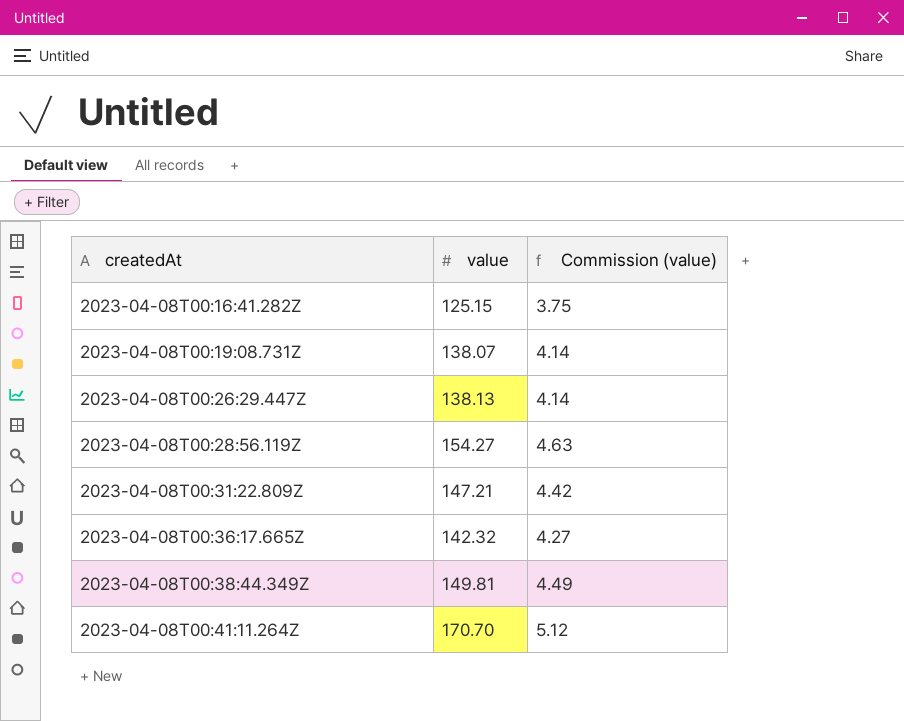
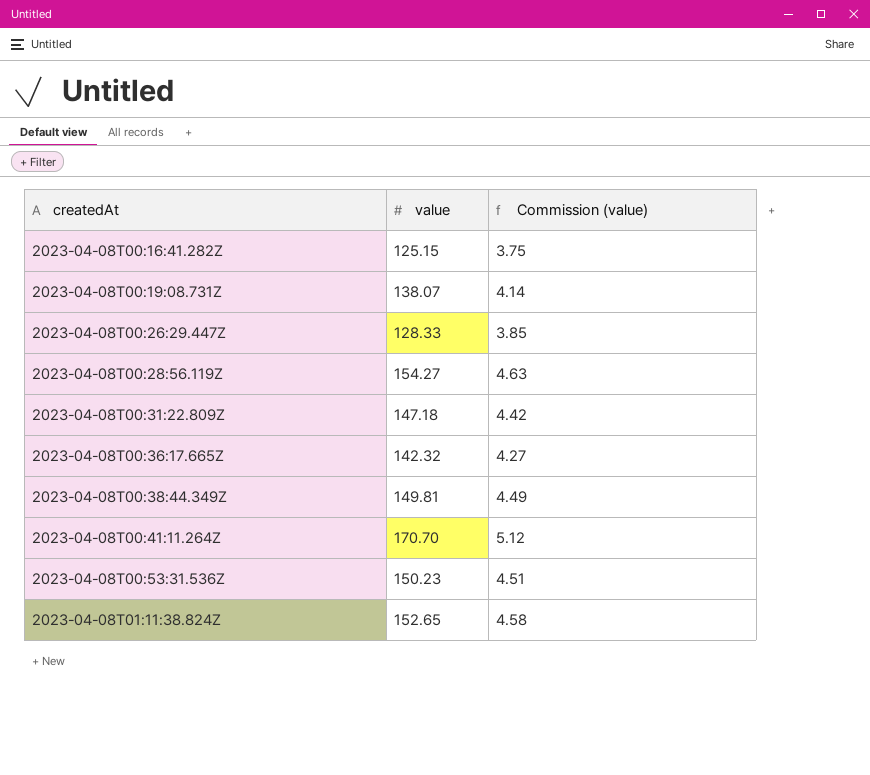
2023-04-08T00:26:29.447Z | value: 138.13 -> 128.33
2023-04-08T00:26:29.447Z | Commission (value): 4.14 -> 3.85
2023-04-08T00:31:22.809Z | value: 147.21 -> 147.18
row 2023-04-08T00:53:31.536Z: none -> 150.23 | 4.51
row 2023-04-08T01:11:38.824Z: none -> 152.65 | 4.58

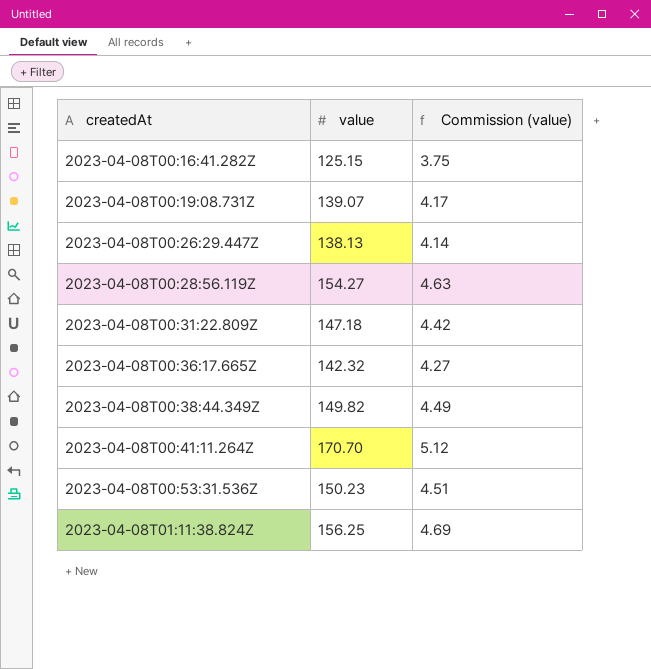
2023-04-08T00:19:08.731Z | value: 138.07 -> 139.07
2023-04-08T00:19:08.731Z | Commission (value): 4.14 -> 4.17
2023-04-08T00:26:29.447Z | value: 128.33 -> 138.13
2023-04-08T00:26:29.447Z | Commission (value): 3.85 -> 4.14
2023-04-08T00:38:44.349Z | value: 149.81 -> 149.82
2023-04-08T01:11:38.824Z | value: 152.65 -> 156.25
2023-04-08T01:11:38.824Z | Commission (value): 4.58 -> 4.69

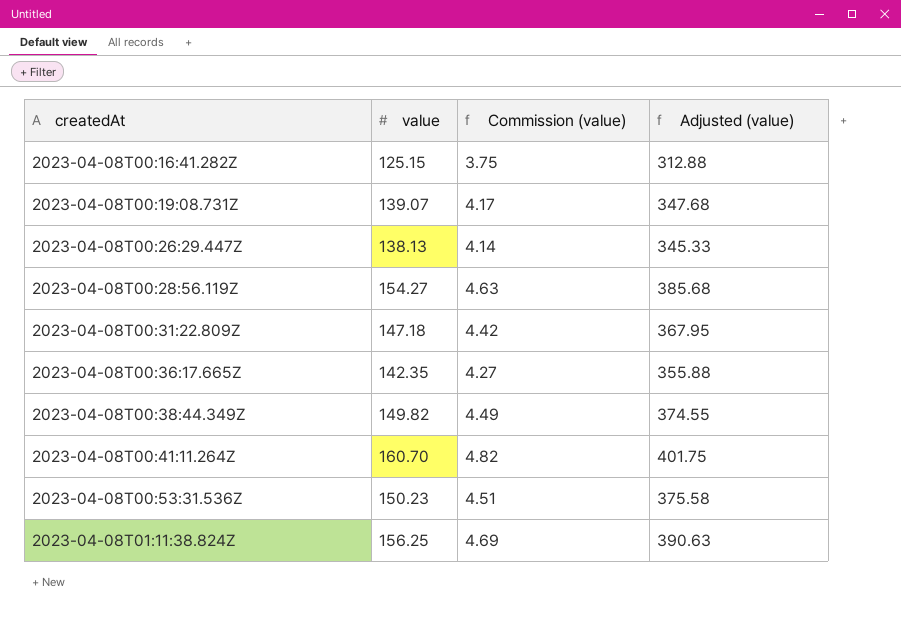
column Adjusted (value) | formula: none -> [value] * 2.5
2023-04-08T00:36:17.665Z | value: 142.32 -> 142.35
2023-04-08T00:41:11.264Z | value: 170.70 -> 160.70
2023-04-08T00:41:11.264Z | Commission (value): 5.12 -> 4.82

